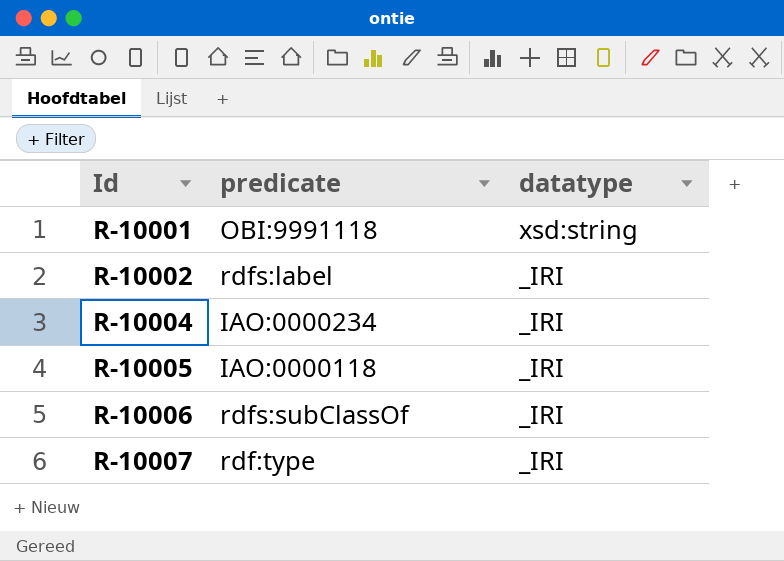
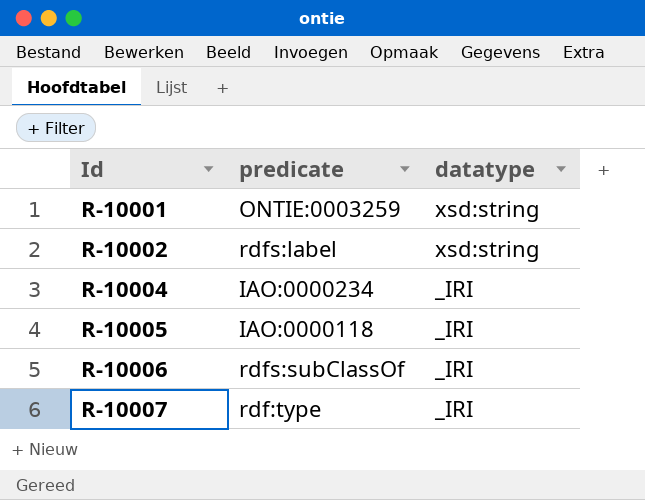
R-10001 | predicate: OBI:9991118 -> ONTIE:0003259
R-10002 | datatype: _IRI -> xsd:string

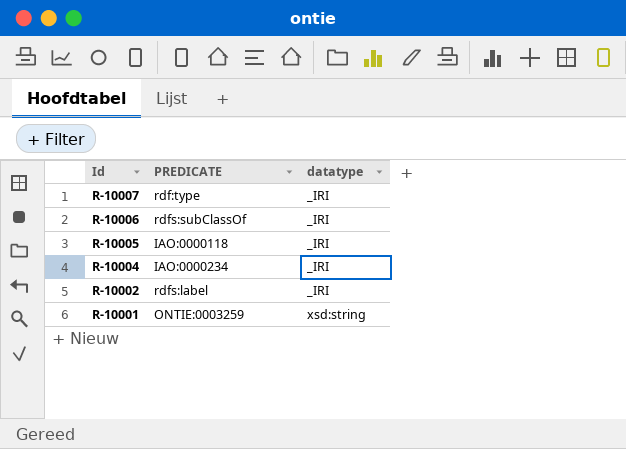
row order: Id ascending -> Id descending
column name: predicate -> PREDICATE
R-10002 | datatype: xsd:string -> _IRI

